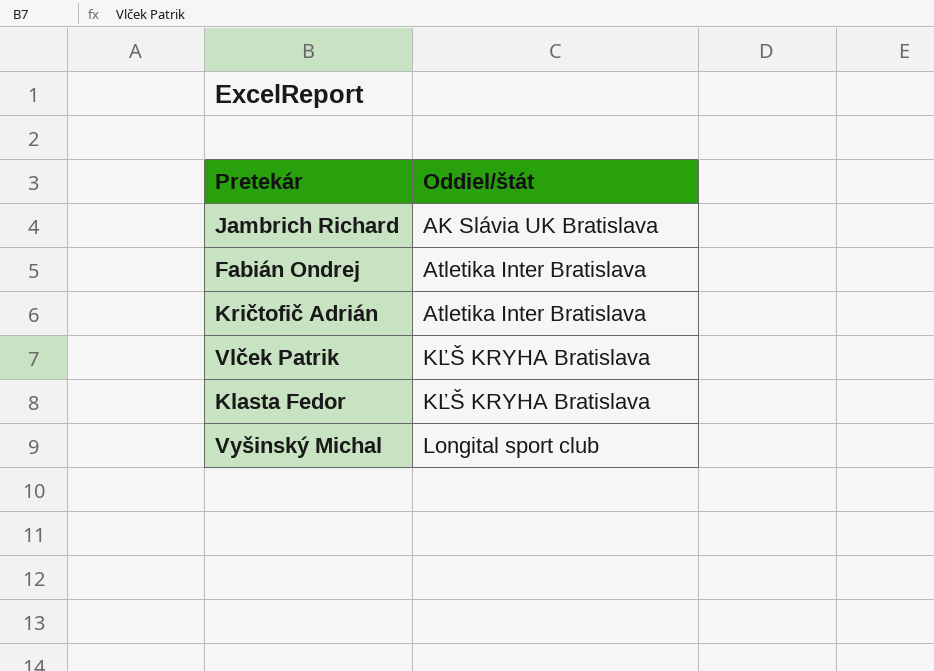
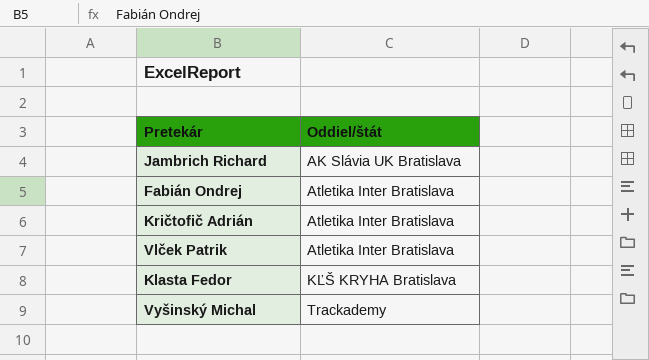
Vlček Patrik | Oddiel/štát: KĽŠ KRYHA Bratislava -> Atletika Inter Bratislava
Vyšinský Michal | Oddiel/štát: Longital sport club -> Trackademy

